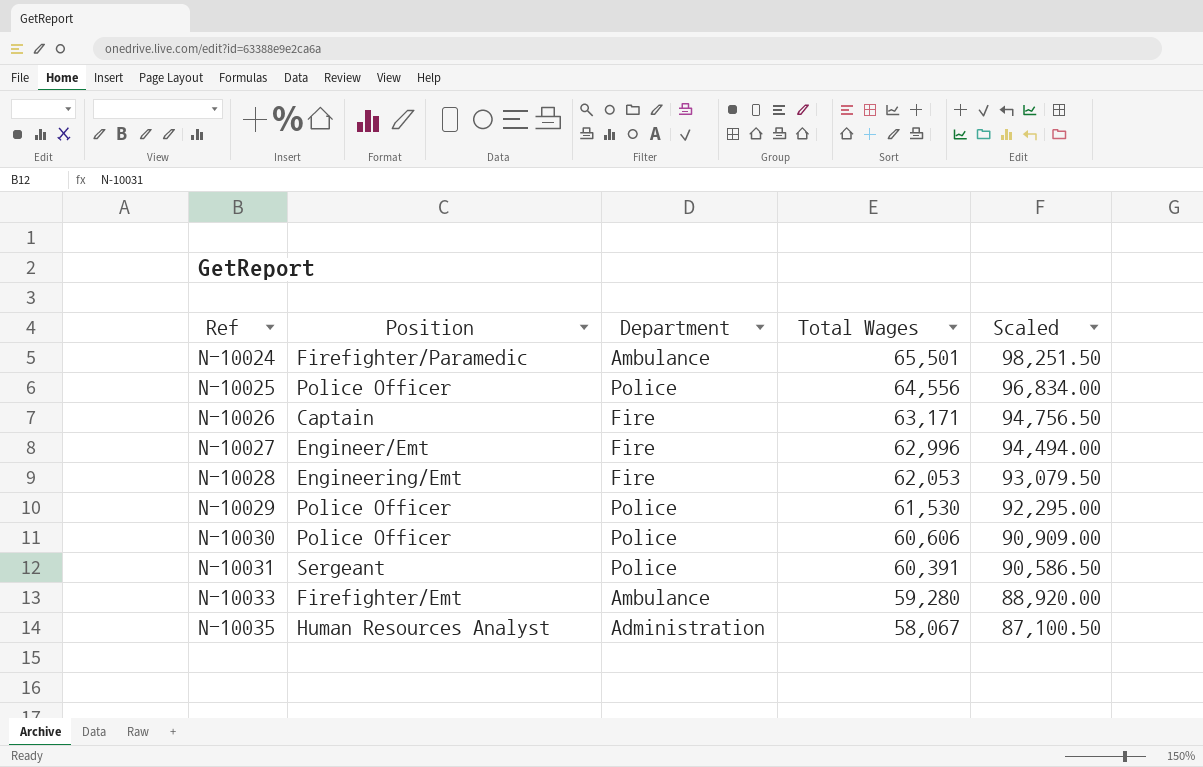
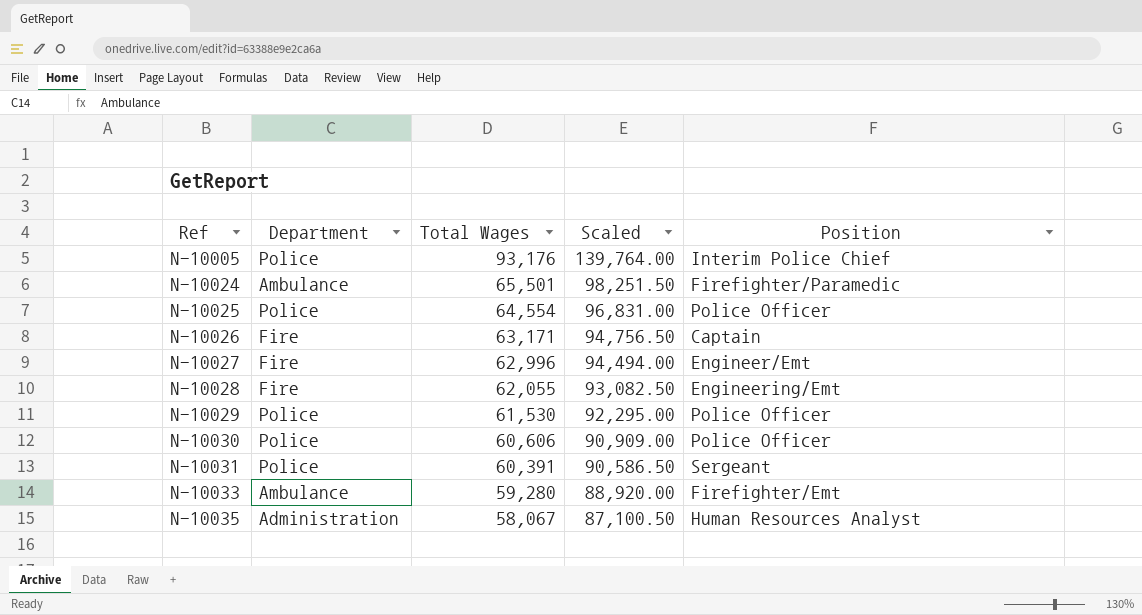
column Position | position: 2 -> 5
row N-10005: none -> Police | 93,176 | 139,764.00 | Interim Police Chief
N-10025 | Total Wages: 64,556 -> 64,554
N-10025 | Scaled: 96,834.00 -> 96,831.00
N-10028 | Total Wages: 62,053 -> 62,055
N-10028 | Scaled: 93,079.50 -> 93,082.50

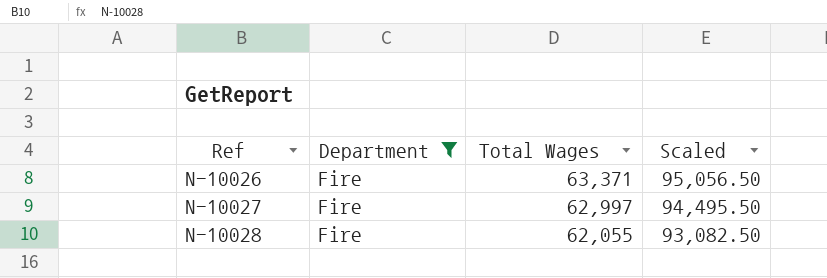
filter: none -> Department = Fire
column Position | position: 5 -> none
N-10026 | Total Wages: 63,171 -> 63,371
N-10026 | Scaled: 94,756.50 -> 95,056.50
N-10027 | Total Wages: 62,996 -> 62,997
N-10027 | Scaled: 94,494.00 -> 94,495.50

